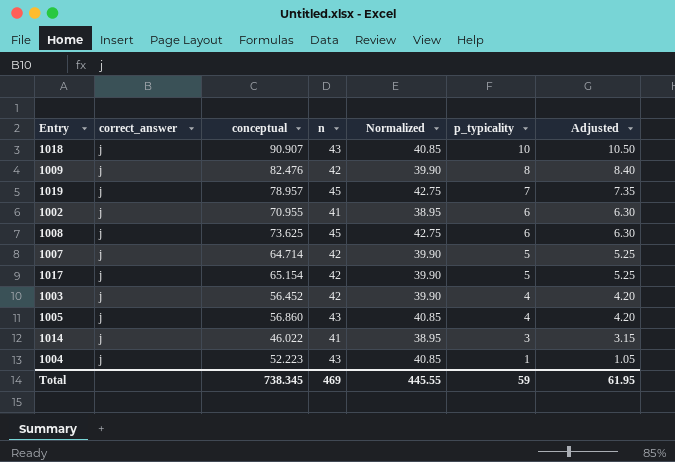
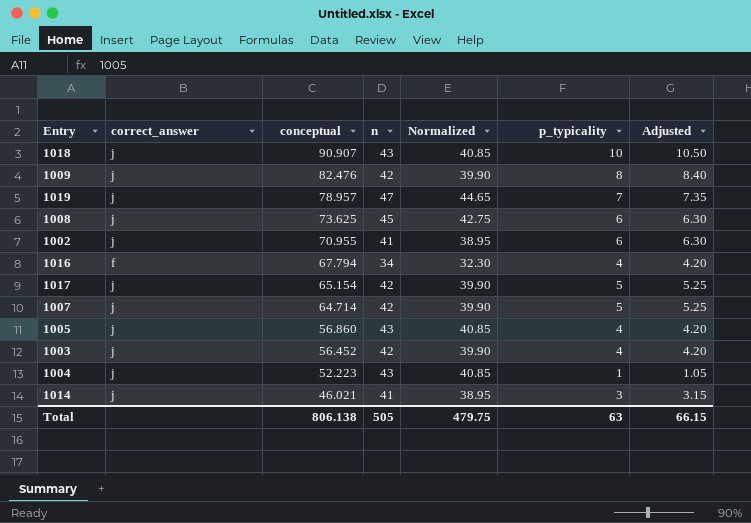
row order: p_typicality descending -> conceptual descending
1019 | n: 45 -> 47
1019 | Normalized: 42.75 -> 44.65
row 1016: none -> f | 67.794 | 34 | 32.30 | 4 | 4.20
1014 | conceptual: 46.022 -> 46.021
Total | conceptual: 738.345 -> 806.138
Total | n: 469 -> 505
Total | Normalized: 445.55 -> 479.75
Total | p_typicality: 59 -> 63
Total | Adjusted: 61.95 -> 66.15

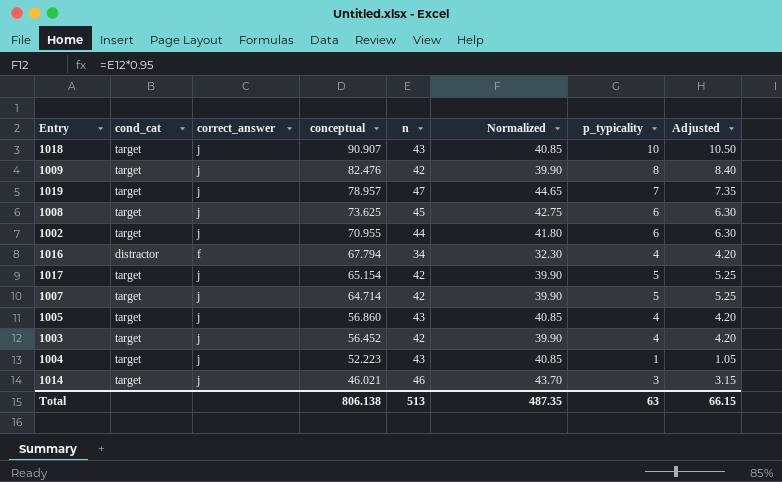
column cond_cat | position: none -> 2
1002 | n: 41 -> 44
1002 | Normalized: 38.95 -> 41.80
1014 | n: 41 -> 46
1014 | Normalized: 38.95 -> 43.70
Total | n: 505 -> 513
Total | Normalized: 479.75 -> 487.35

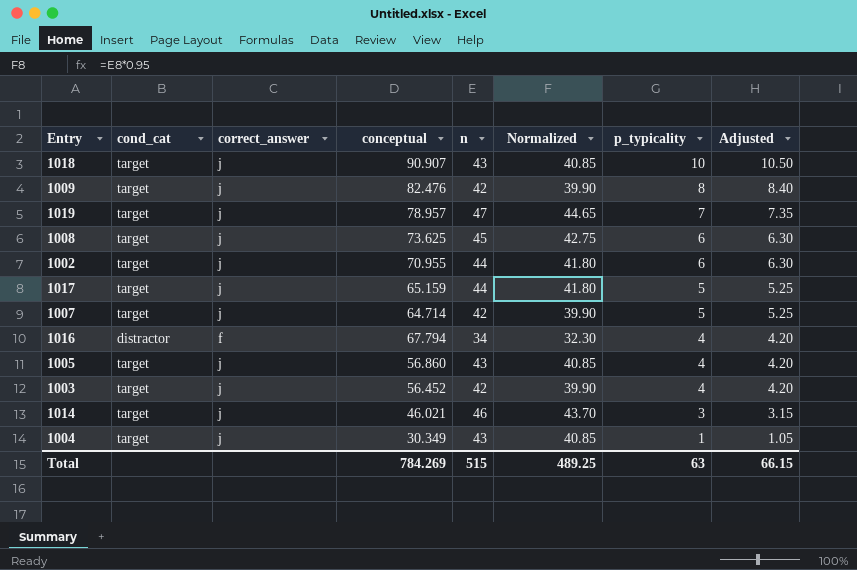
row order: conceptual descending -> p_typicality descending
1017 | conceptual: 65.154 -> 65.159
1017 | n: 42 -> 44
1017 | Normalized: 39.90 -> 41.80
1004 | conceptual: 52.223 -> 30.349
Total | conceptual: 806.138 -> 784.269
Total | n: 513 -> 515
Total | Normalized: 487.35 -> 489.25

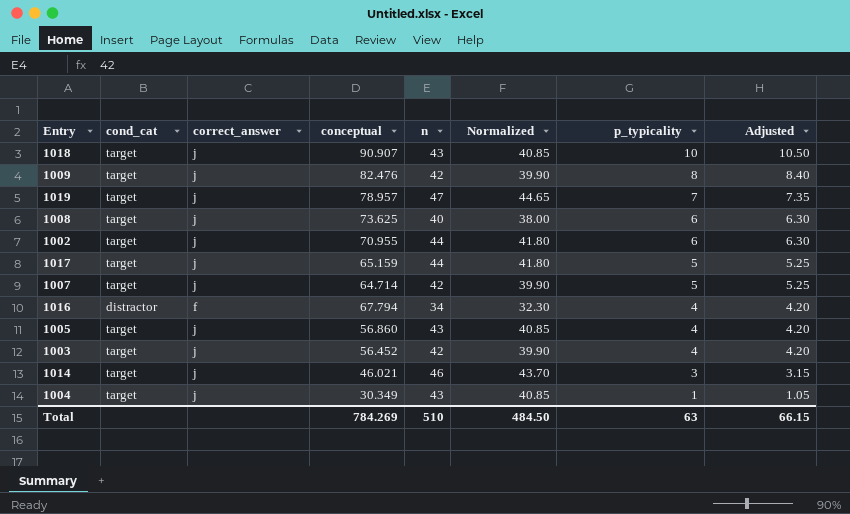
1008 | n: 45 -> 40
1008 | Normalized: 42.75 -> 38.00
Total | n: 515 -> 510
Total | Normalized: 489.25 -> 484.50

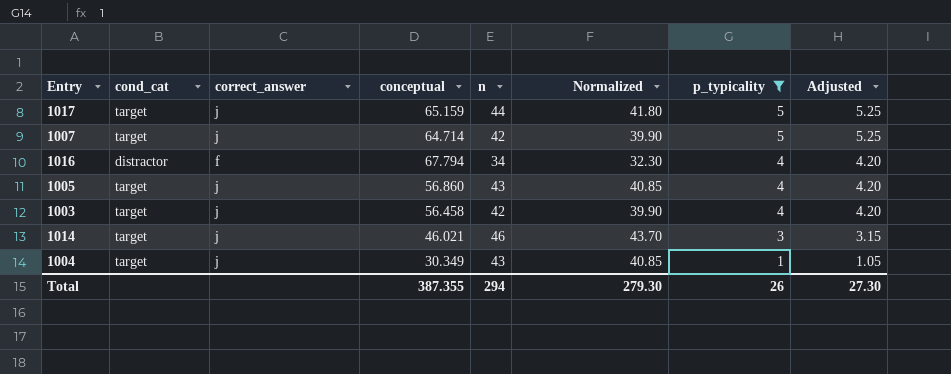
filter: none -> p_typicality <= 5
1003 | conceptual: 56.452 -> 56.458
Total | conceptual: 784.269 -> 387.355
Total | n: 510 -> 294
Total | Normalized: 484.50 -> 279.30
Total | p_typicality: 63 -> 26
Total | Adjusted: 66.15 -> 27.30

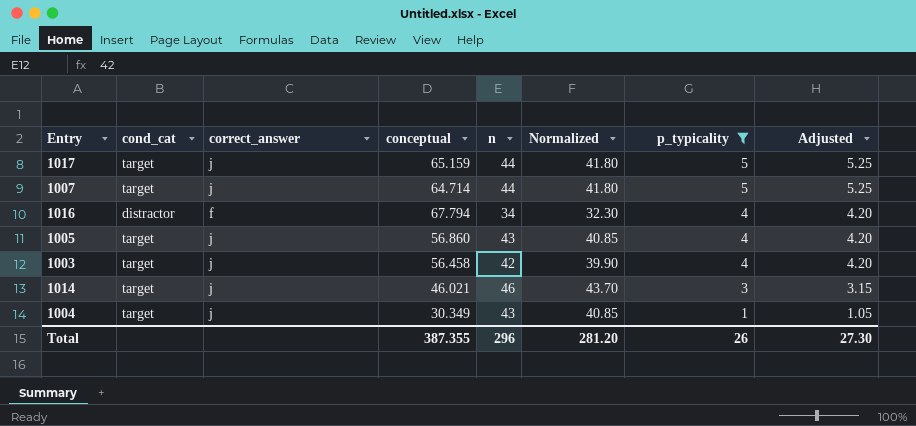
1007 | n: 42 -> 44
1007 | Normalized: 39.90 -> 41.80
Total | n: 294 -> 296
Total | Normalized: 279.30 -> 281.20

